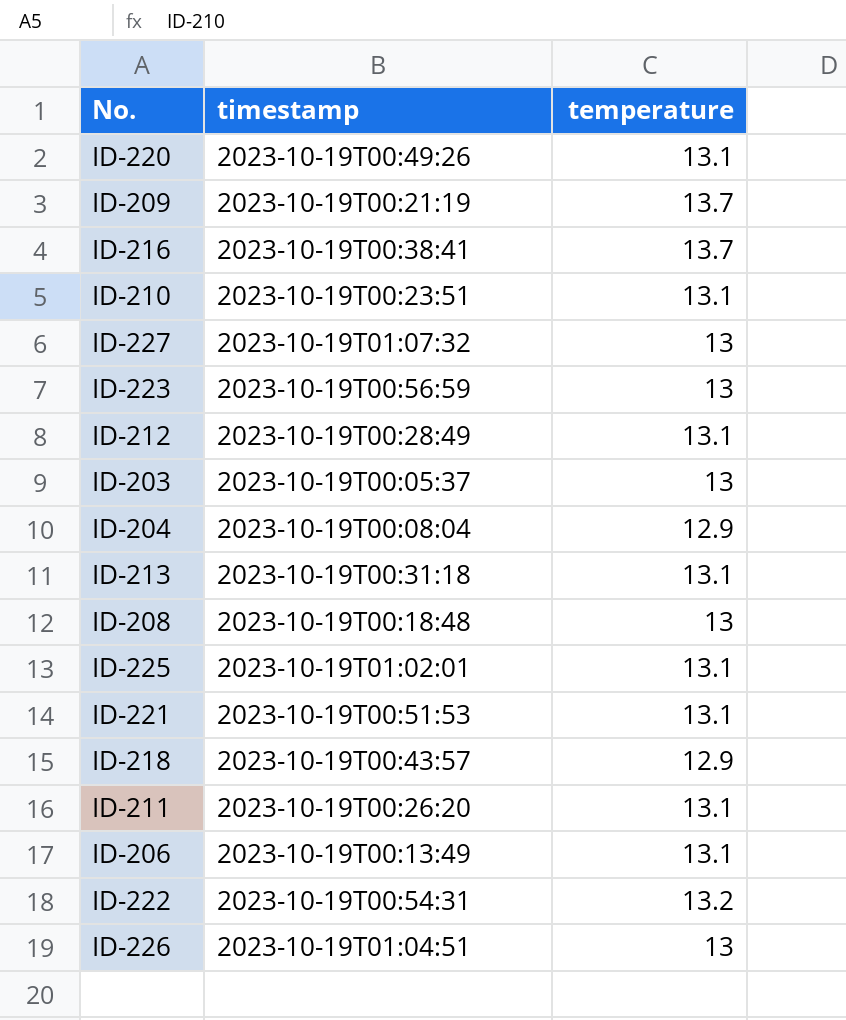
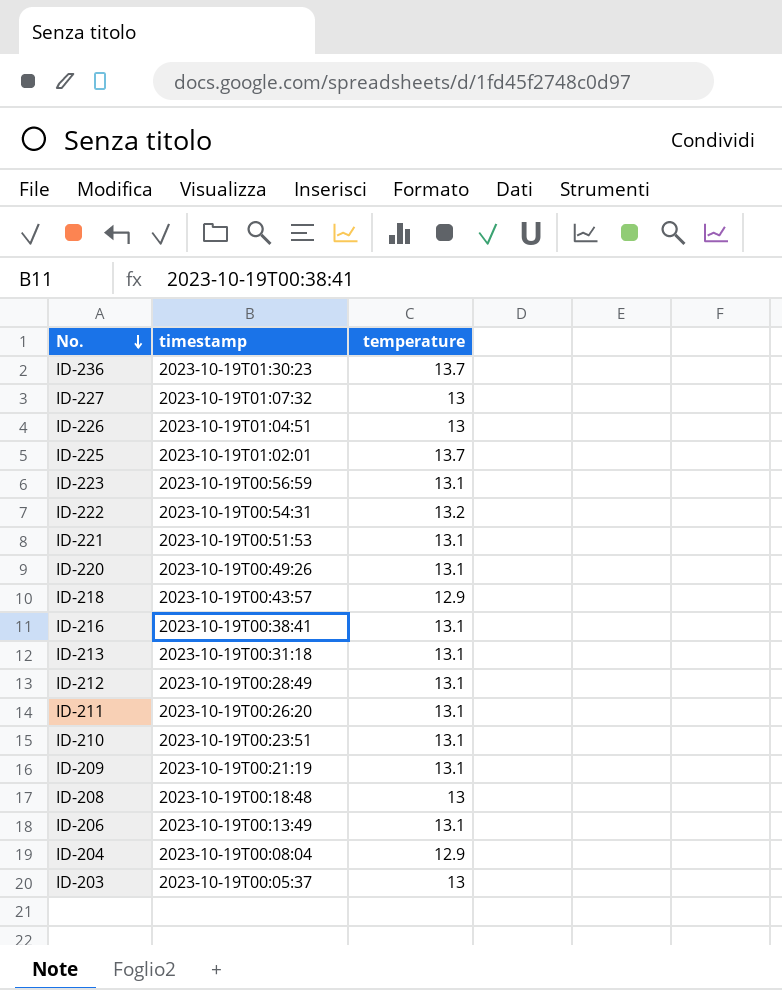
row order: none -> No. descending
row ID-236: none -> 2023-10-19T01:30:23 | 13.7
ID-225 | temperature: 13.1 -> 13.7
ID-223 | temperature: 13 -> 13.1
ID-216 | temperature: 13.7 -> 13.1
ID-209 | temperature: 13.7 -> 13.1

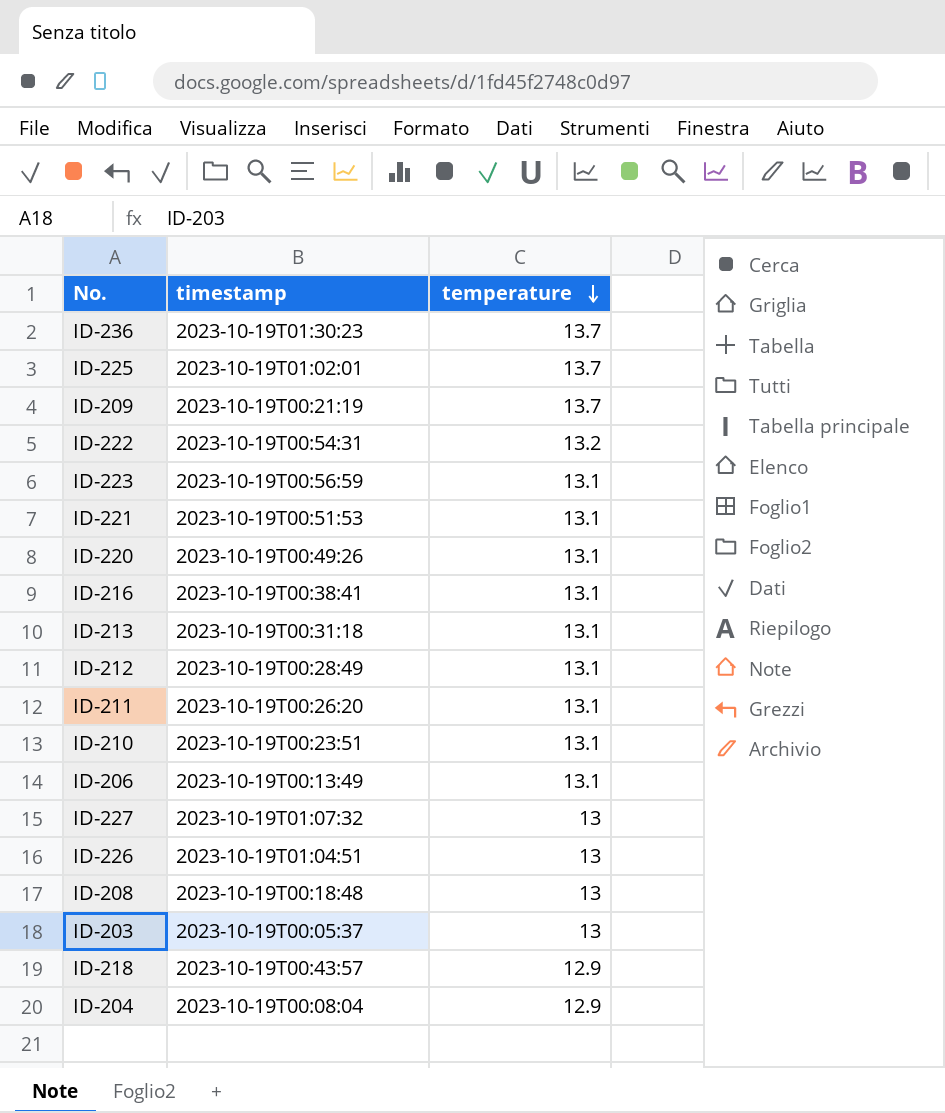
row order: No. descending -> temperature descending
ID-209 | temperature: 13.1 -> 13.7

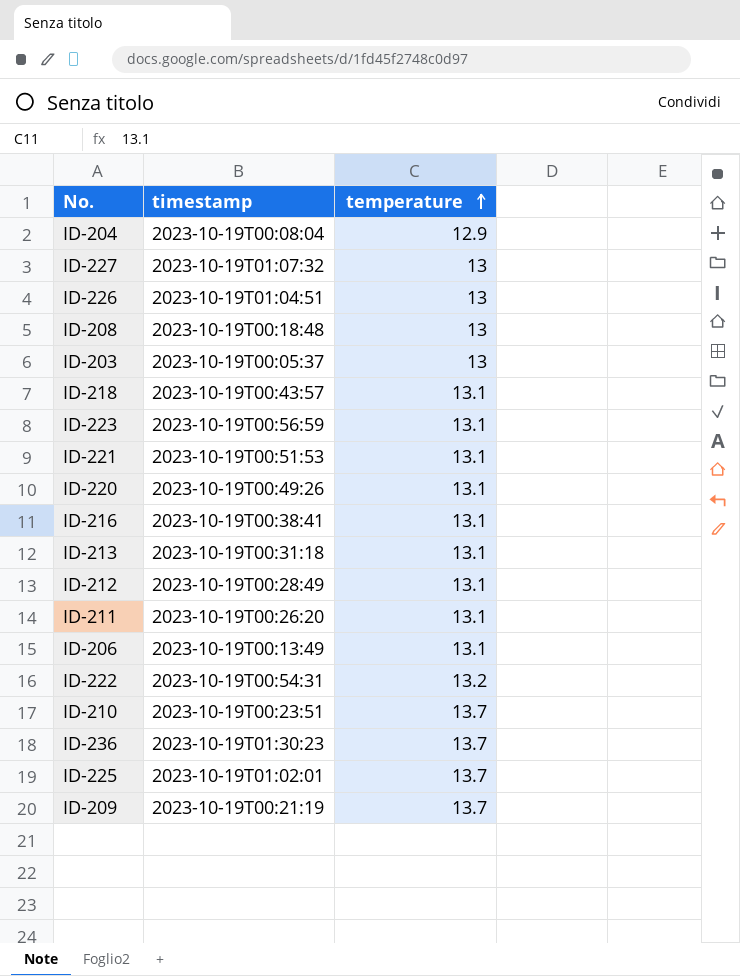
row order: temperature descending -> temperature ascending
ID-218 | temperature: 12.9 -> 13.1
ID-210 | temperature: 13.1 -> 13.7

